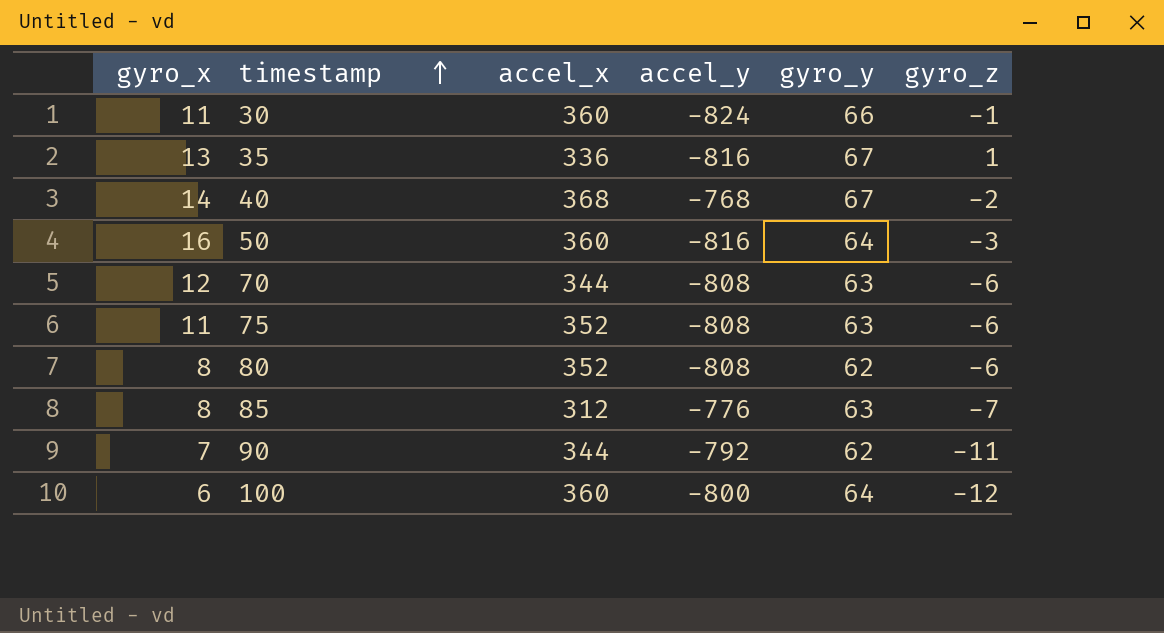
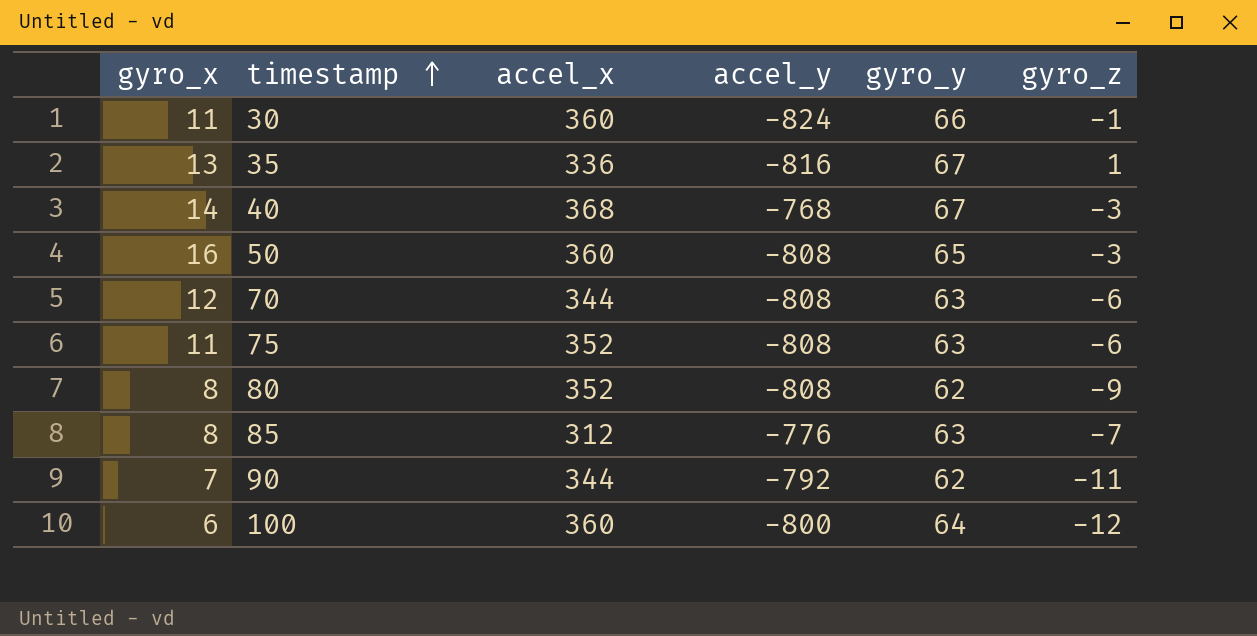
40 | gyro_z: -2 -> -3
50 | accel_y: -816 -> -808
50 | gyro_y: 64 -> 65
80 | gyro_z: -6 -> -9

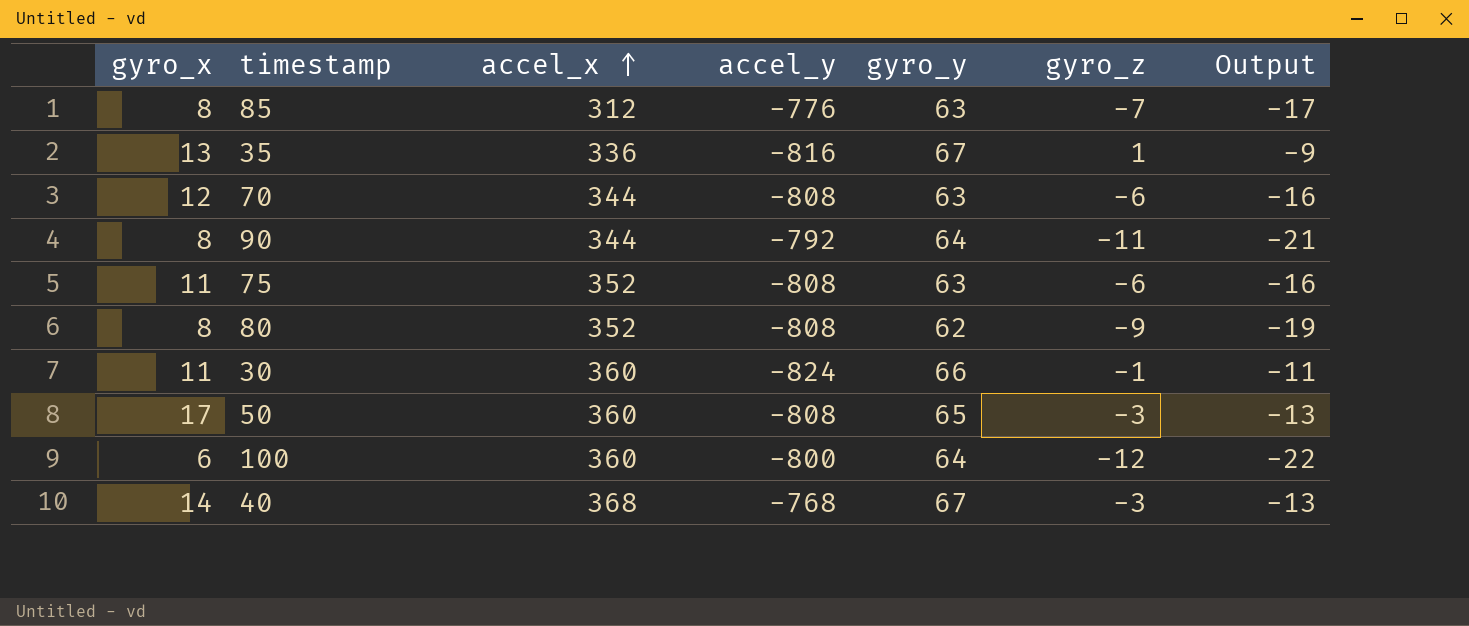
row order: timestamp ascending -> accel_x ascending
column Output | formula: none -> [gyro_z] - 10
90 | gyro_x: 7 -> 8
90 | gyro_y: 62 -> 64
50 | gyro_x: 16 -> 17

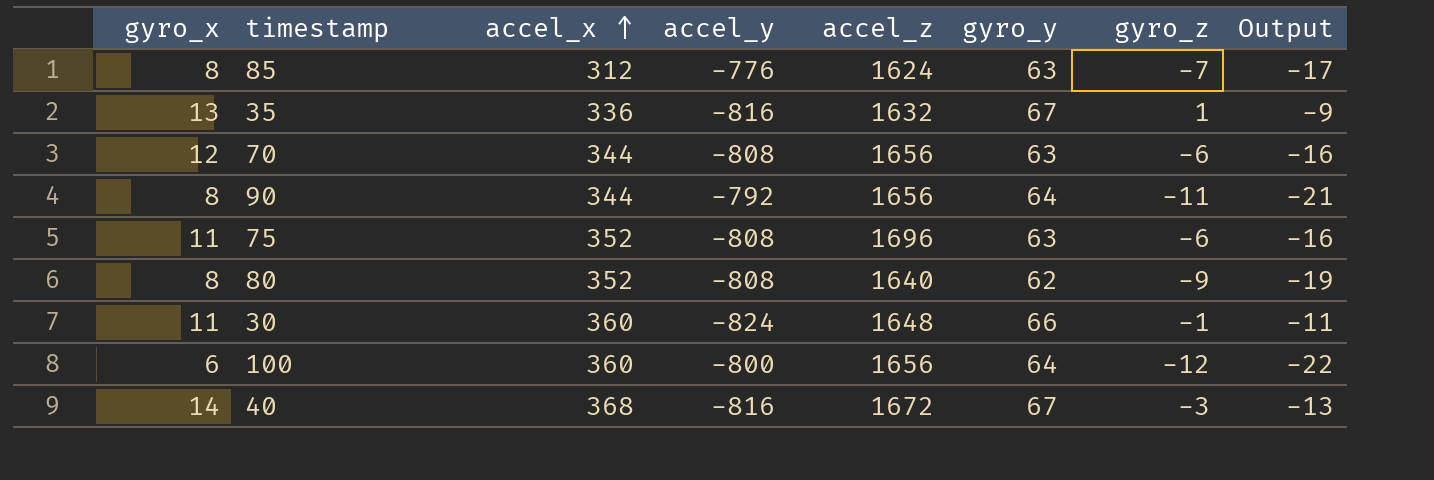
column accel_z | position: none -> 5
row 50: 17 | 360 | -808 | 65 | -3 | -13 -> none
40 | accel_y: -768 -> -816

